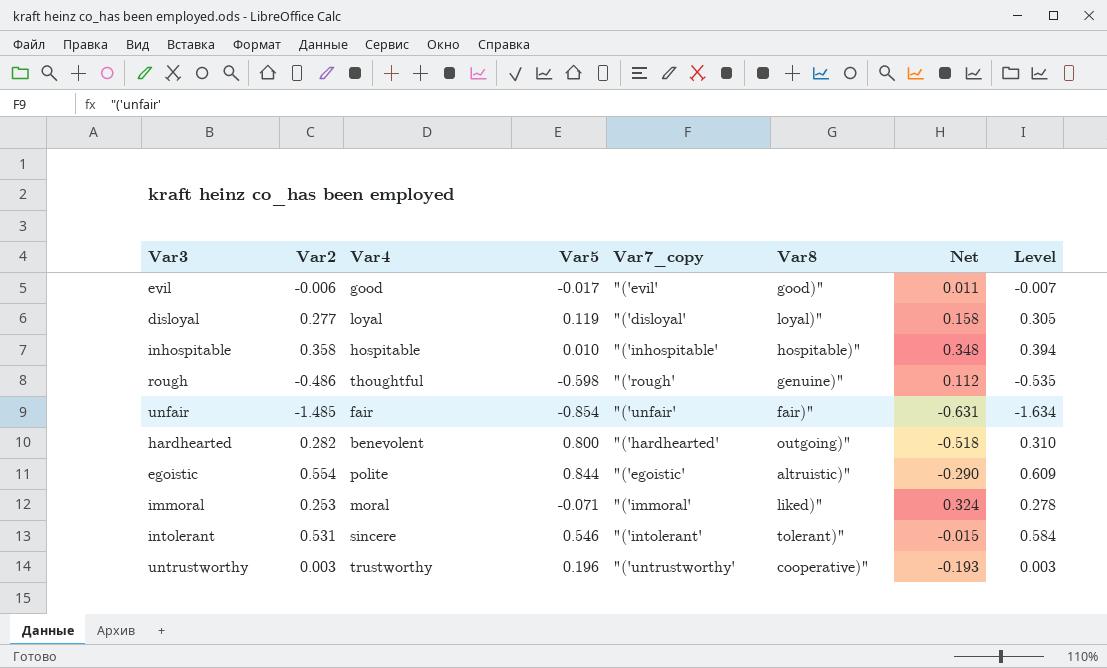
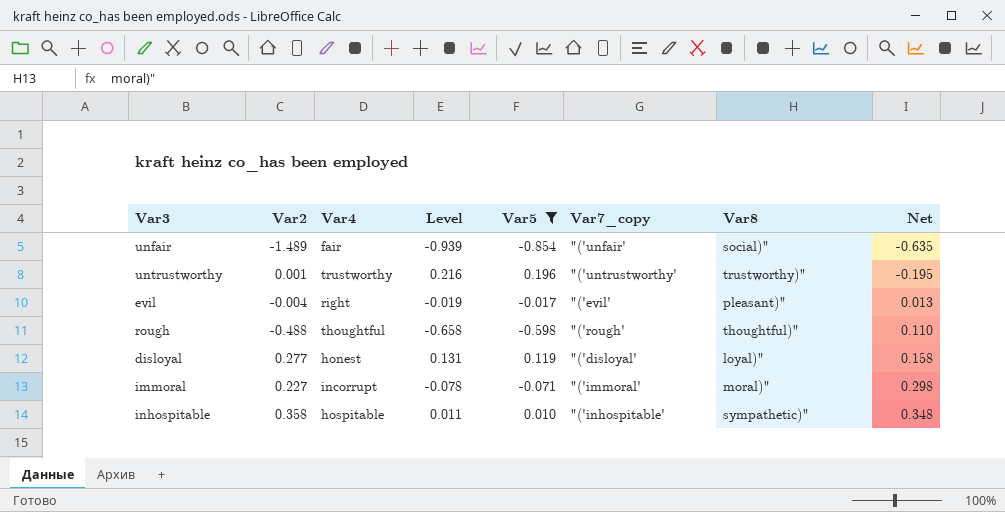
filter: none -> Var5 <= 0.196
row order: none -> Net ascending
column Level | formula: [Var2] * 1.1 -> [Var5] * 1.1
column Level | position: 8 -> 4
unfair | Var2: -1.485 -> -1.489
unfair | Var8: fair)" -> social)"
unfair | Net: -0.631 -> -0.635
untrustworthy | Var2: 0.003 -> 0.001
untrustworthy | Var8: cooperative)" -> trustworthy)"
untrustworthy | Net: -0.193 -> -0.195
evil | Var2: -0.006 -> -0.004
evil | Var4: good -> right
evil | Var8: good)" -> pleasant)"
evil | Net: 0.011 -> 0.013
rough | Var2: -0.486 -> -0.488
rough | Var8: genuine)" -> thoughtful)"
rough | Net: 0.112 -> 0.110
disloyal | Var4: loyal -> honest
immoral | Var2: 0.253 -> 0.227
immoral | Var4: moral -> incorrupt
immoral | Var8: liked)" -> moral)"
immoral | Net: 0.324 -> 0.298
inhospitable | Var8: hospitable)" -> sympathetic)"

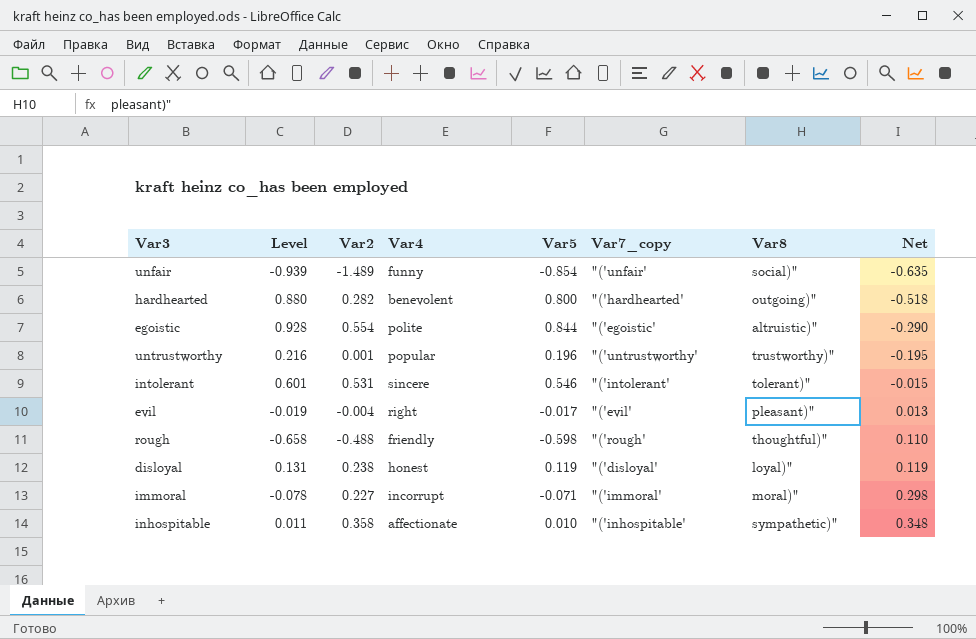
filter: Var5 <= 0.196 -> none
column Level | position: 4 -> 2
unfair | Var4: fair -> funny
untrustworthy | Var4: trustworthy -> popular
rough | Var4: thoughtful -> friendly
disloyal | Var2: 0.277 -> 0.238
disloyal | Net: 0.158 -> 0.119
inhospitable | Var4: hospitable -> affectionate

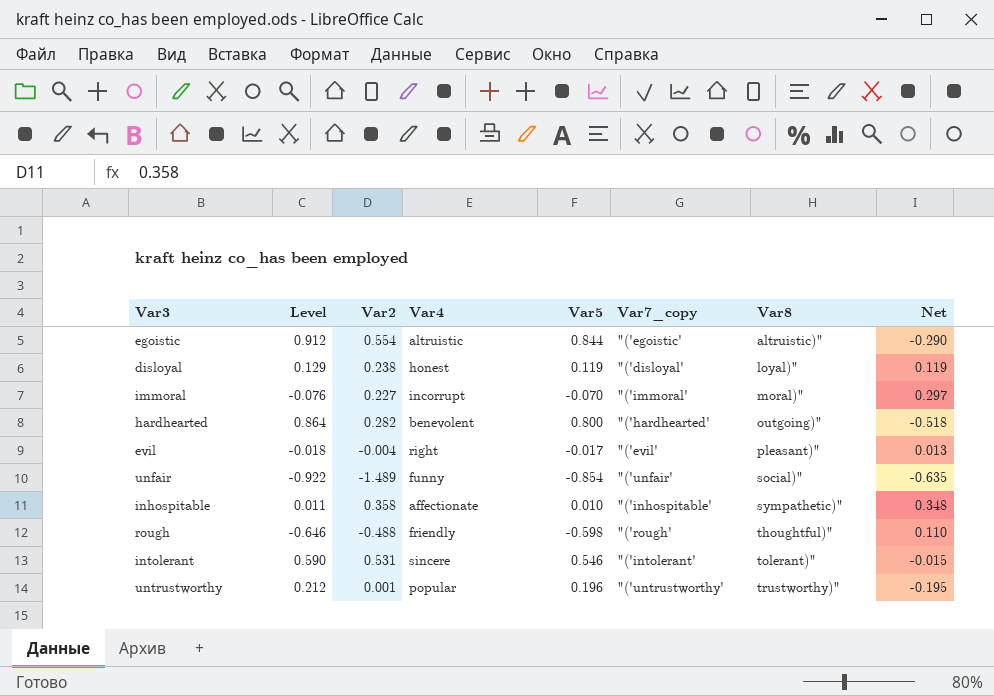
row order: Net ascending -> Var8 ascending
column Level | formula: [Var5] * 1.1 -> [Var5] * 1.08
egoistic | Var4: polite -> altruistic
immoral | Var5: -0.071 -> -0.070
immoral | Net: 0.298 -> 0.297

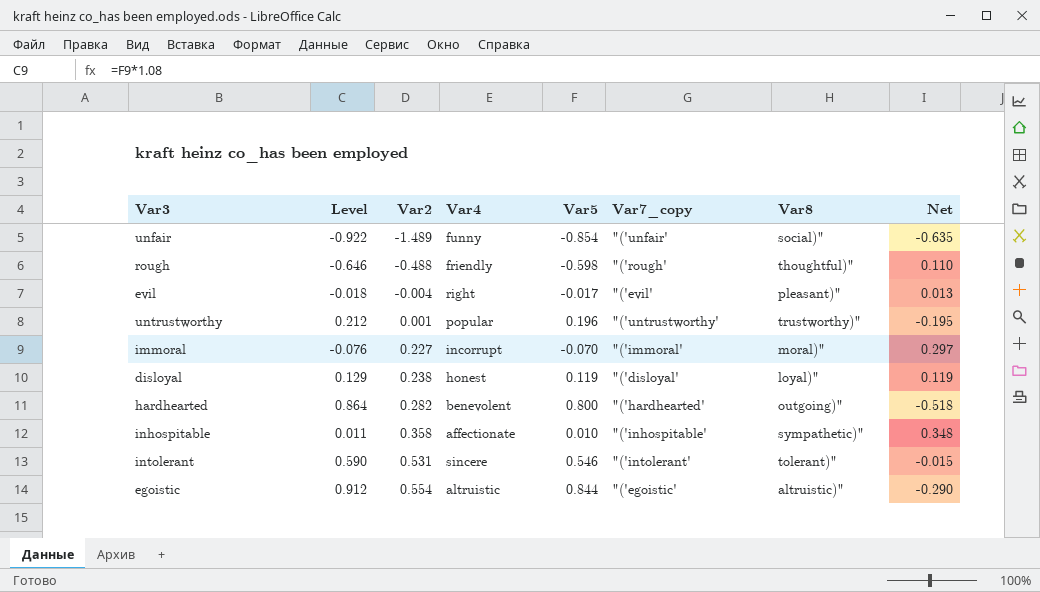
row order: Var8 ascending -> Var2 ascending

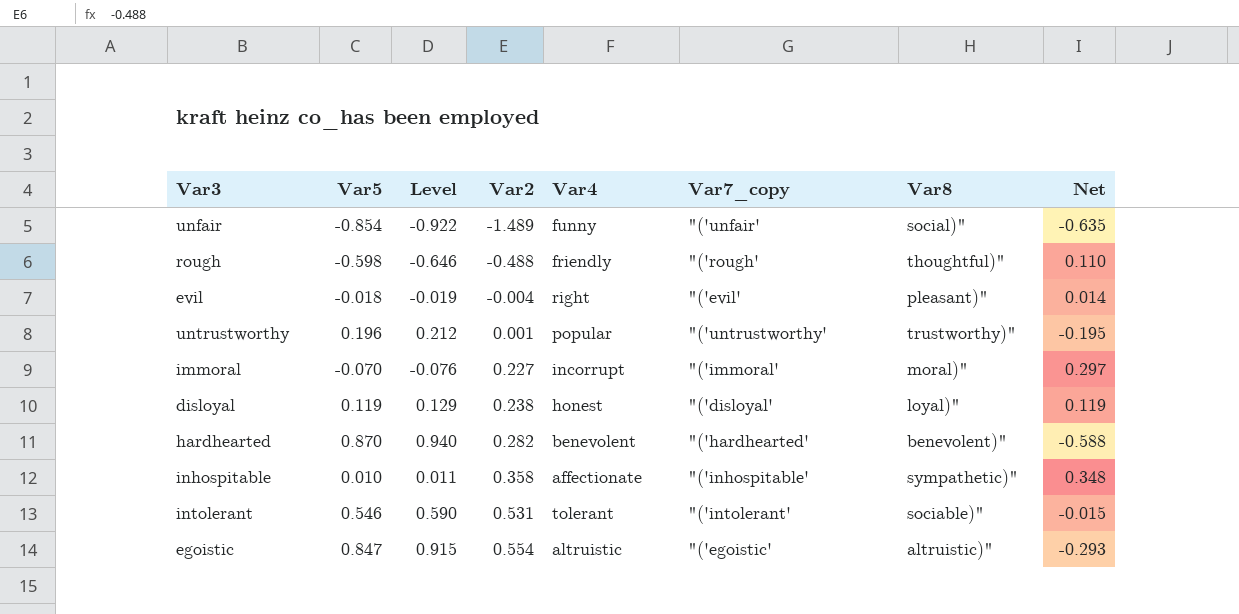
column Var5 | position: 5 -> 2
evil | Var5: -0.017 -> -0.018
evil | Level: -0.018 -> -0.019
evil | Net: 0.013 -> 0.014
hardhearted | Var5: 0.800 -> 0.870
hardhearted | Level: 0.864 -> 0.940
hardhearted | Var8: outgoing)" -> benevolent)"
hardhearted | Net: -0.518 -> -0.588
intolerant | Var4: sincere -> tolerant
intolerant | Var8: tolerant)" -> sociable)"
egoistic | Var5: 0.844 -> 0.847
egoistic | Level: 0.912 -> 0.915
egoistic | Net: -0.290 -> -0.293

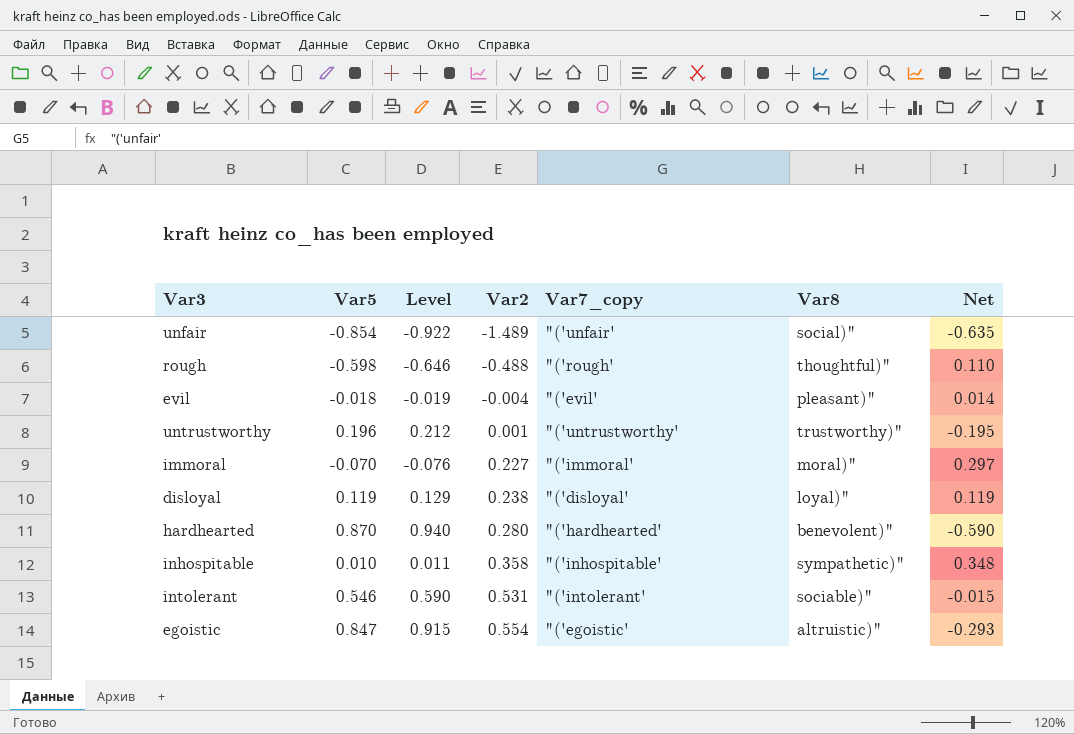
column Var4 | position: 5 -> none
hardhearted | Var2: 0.282 -> 0.280
hardhearted | Net: -0.588 -> -0.590

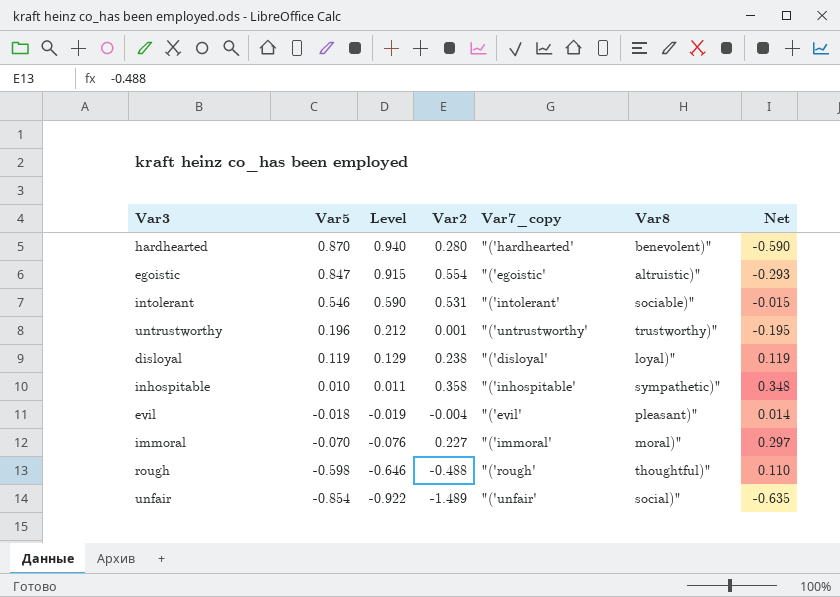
row order: Var2 ascending -> Var5 descending

